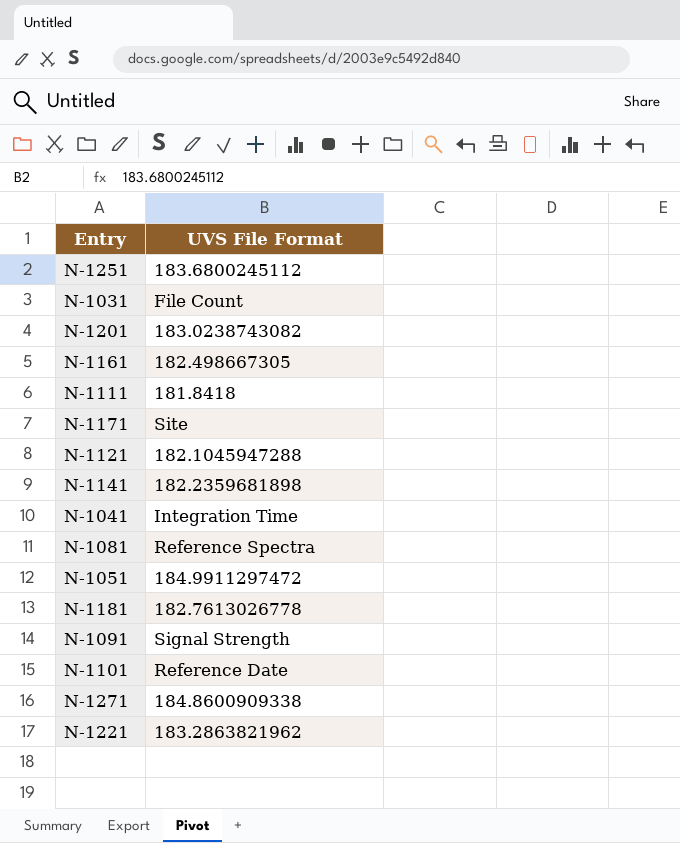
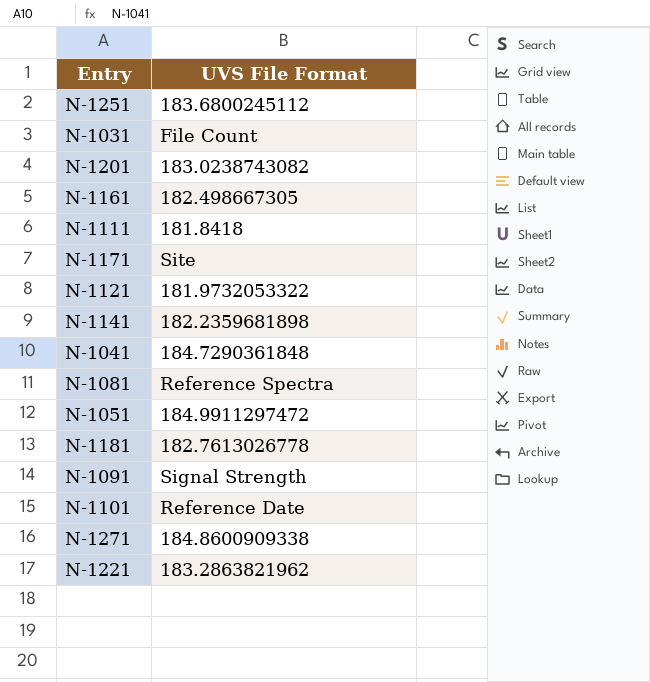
N-1121 | UVS File Format: 182.1045947288 -> 181.9732053322
N-1041 | UVS File Format: Integration Time -> 184.7290361848

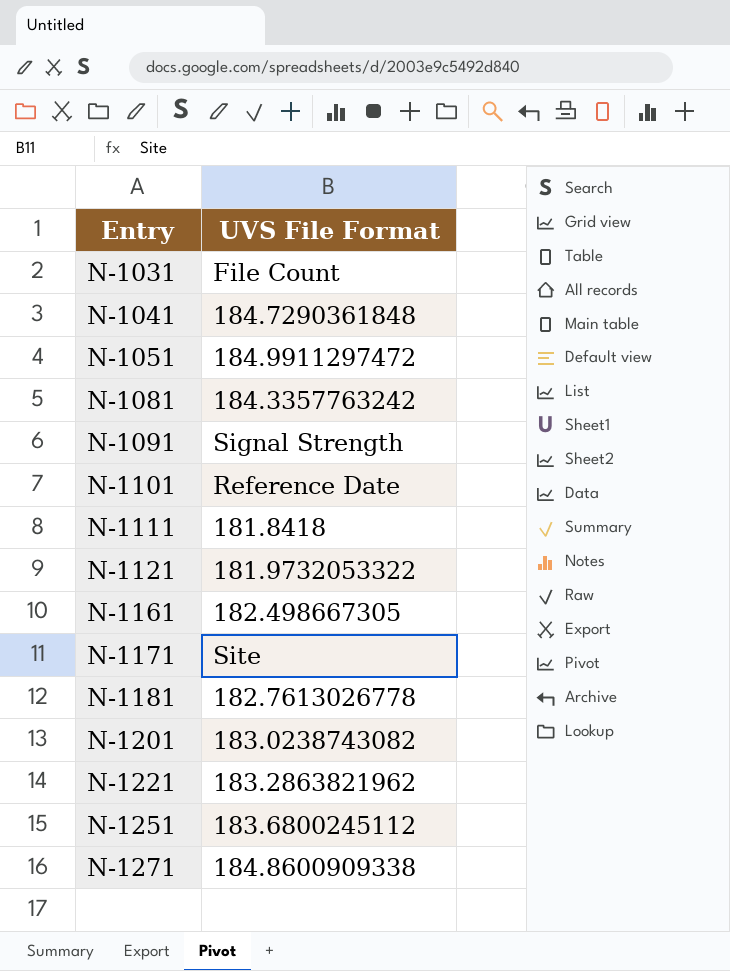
row order: none -> Entry ascending
row N-1141: 182.2359681898 -> none
N-1081 | UVS File Format: Reference Spectra -> 184.3357763242

